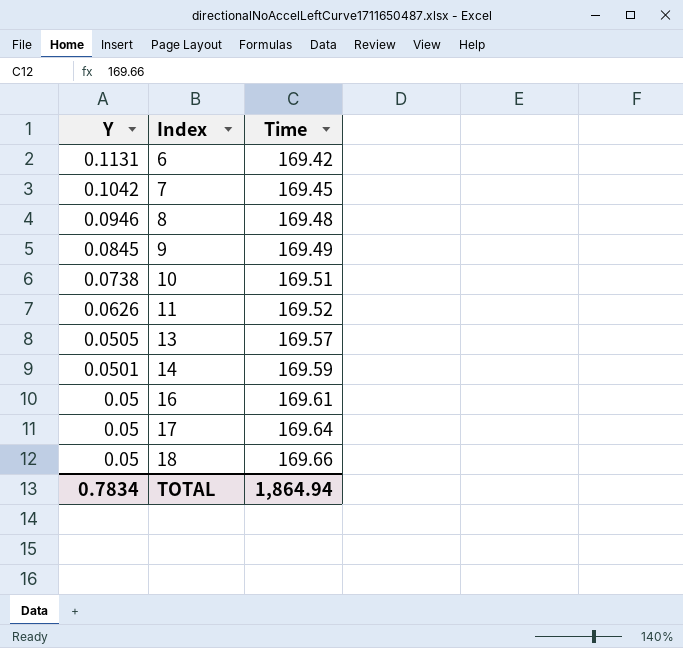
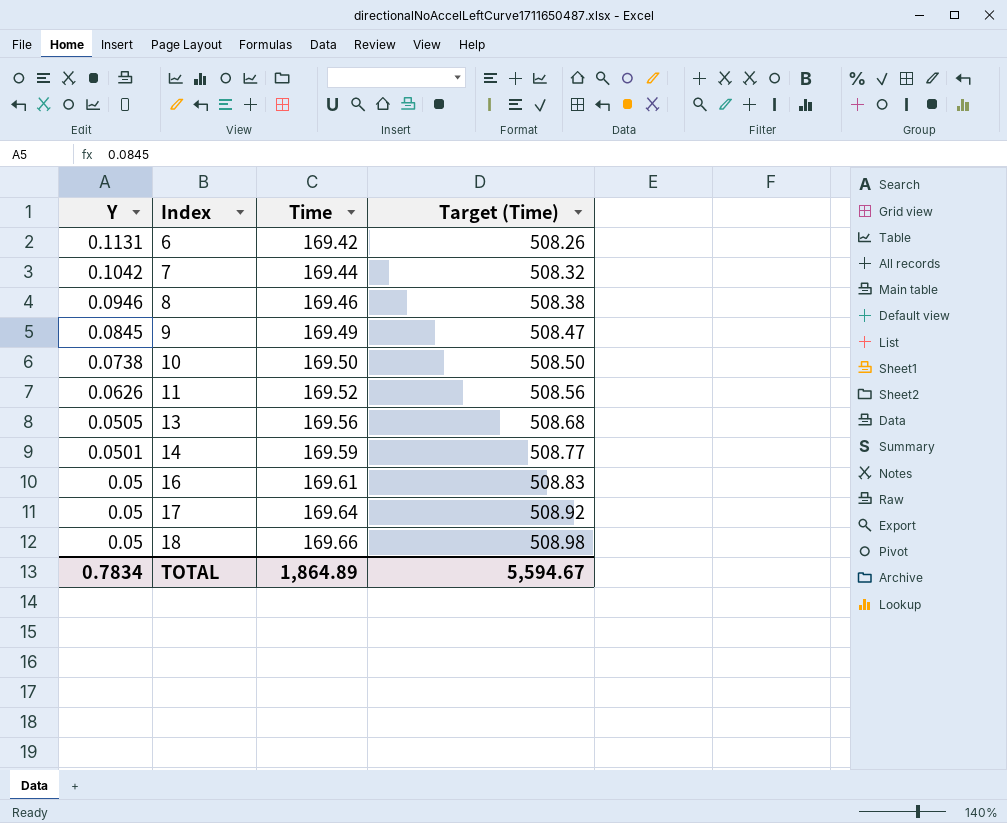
column Target (Time) | formula: none -> [Time] * 3
7 | Time: 169.45 -> 169.44
8 | Time: 169.48 -> 169.46
10 | Time: 169.51 -> 169.50
13 | Time: 169.57 -> 169.56
TOTAL | Time: 1,864.94 -> 1,864.89

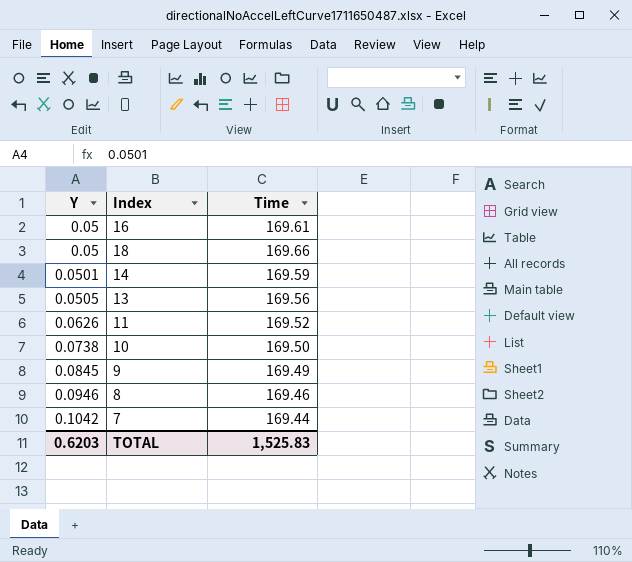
row order: Y descending -> Y ascending
column Target (Time) | formula: [Time] * 3 -> none
row 6: 0.1131 | 169.42 | 508.26 -> none
row 17: 0.05 | 169.64 | 508.92 -> none
TOTAL | Y: 0.7834 -> 0.6203
TOTAL | Time: 1,864.89 -> 1,525.83

